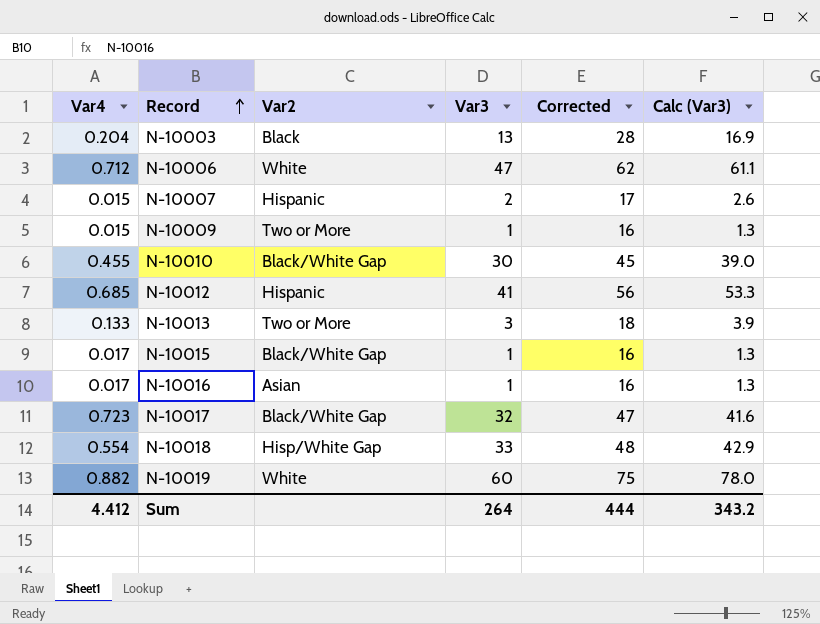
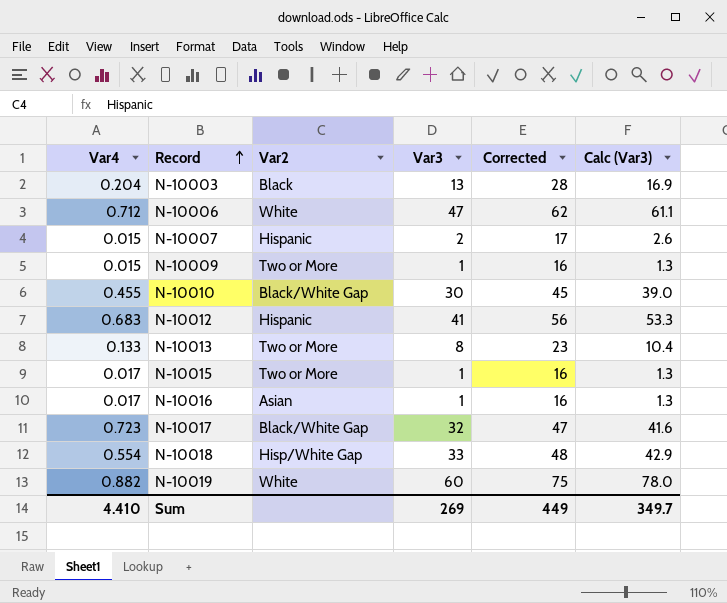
N-10012 | Var4: 0.685 -> 0.683
N-10013 | Var3: 3 -> 8
N-10013 | Corrected: 18 -> 23
N-10013 | Calc (Var3): 3.9 -> 10.4
N-10015 | Var2: Black/White Gap -> Two or More
Sum | Var4: 4.412 -> 4.410
Sum | Var3: 264 -> 269
Sum | Corrected: 444 -> 449
Sum | Calc (Var3): 343.2 -> 349.7

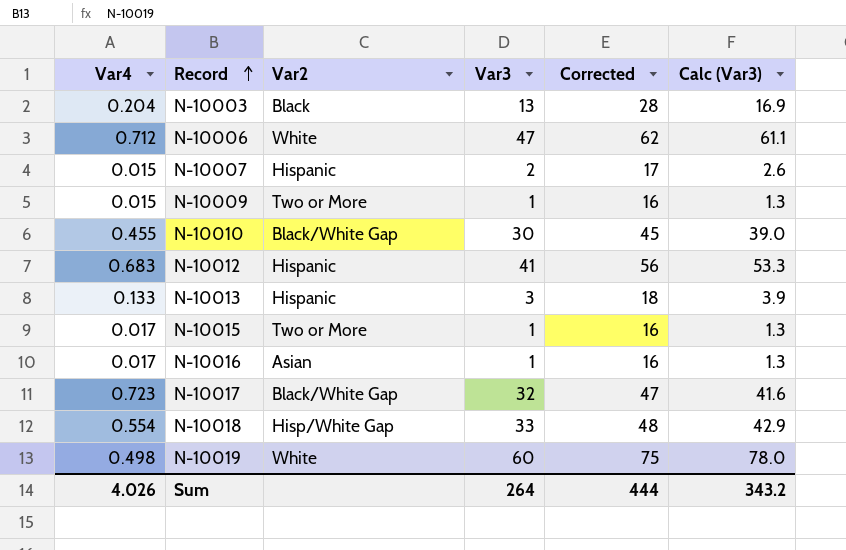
N-10013 | Var2: Two or More -> Hispanic
N-10013 | Var3: 8 -> 3
N-10013 | Corrected: 23 -> 18
N-10013 | Calc (Var3): 10.4 -> 3.9
N-10019 | Var4: 0.882 -> 0.498
Sum | Var4: 4.410 -> 4.026
Sum | Var3: 269 -> 264
Sum | Corrected: 449 -> 444
Sum | Calc (Var3): 349.7 -> 343.2

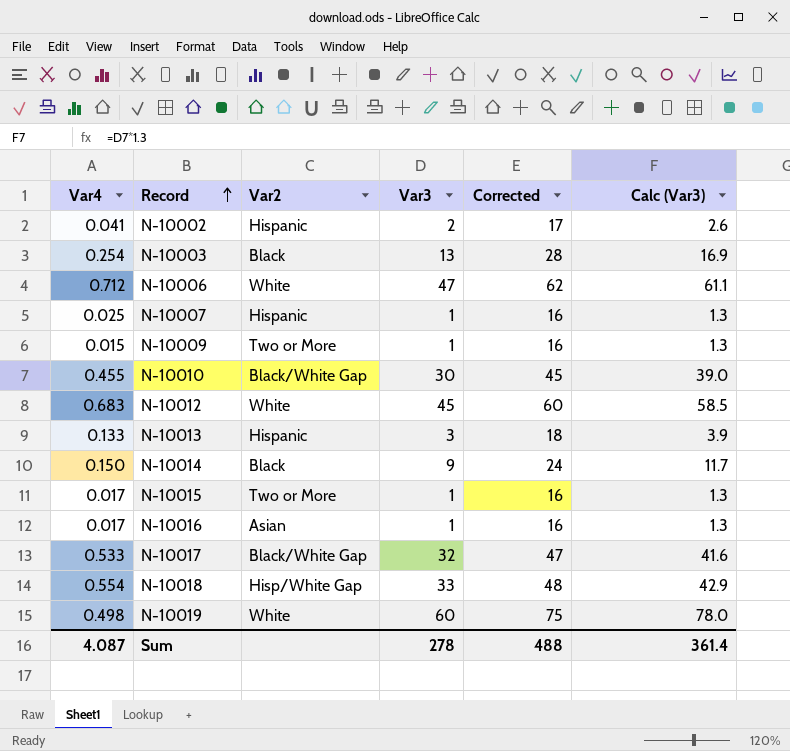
row N-10002: none -> 0.041 | Hispanic | 2 | 17 | 2.6
N-10003 | Var4: 0.204 -> 0.254
N-10007 | Var4: 0.015 -> 0.025
N-10007 | Var3: 2 -> 1
N-10007 | Corrected: 17 -> 16
N-10007 | Calc (Var3): 2.6 -> 1.3
N-10012 | Var2: Hispanic -> White
N-10012 | Var3: 41 -> 45
N-10012 | Corrected: 56 -> 60
N-10012 | Calc (Var3): 53.3 -> 58.5
row N-10014: none -> 0.150 | Black | 9 | 24 | 11.7
N-10017 | Var4: 0.723 -> 0.533
Sum | Var4: 4.026 -> 4.087
Sum | Var3: 264 -> 278
Sum | Corrected: 444 -> 488
Sum | Calc (Var3): 343.2 -> 361.4

